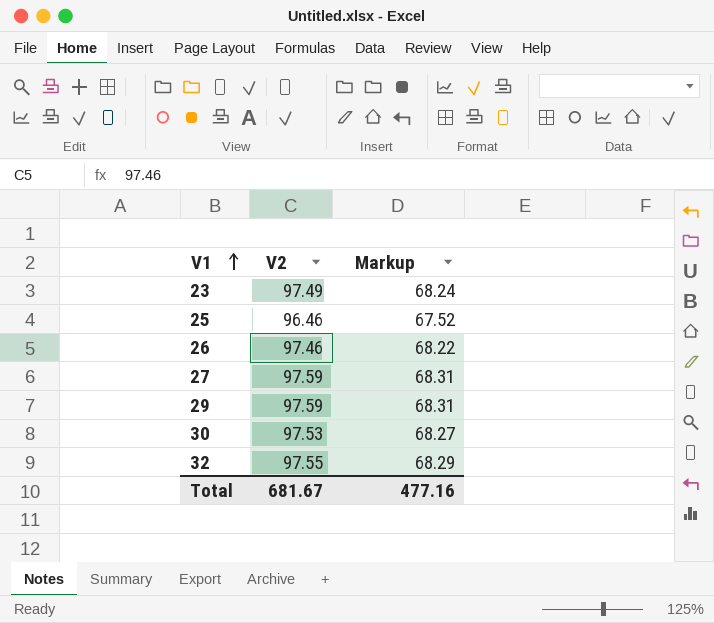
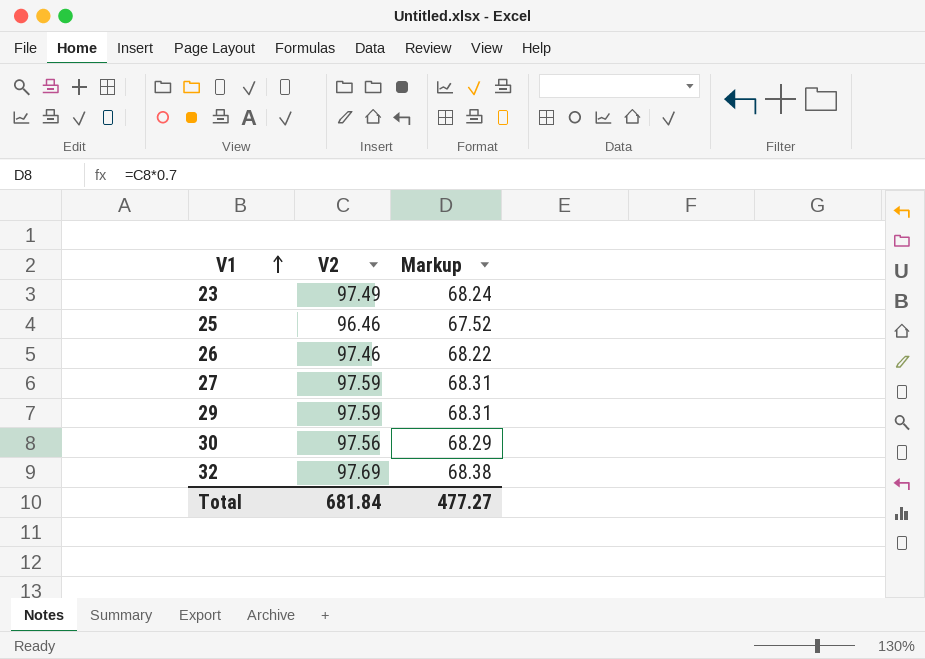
30 | V2: 97.53 -> 97.56
30 | Markup: 68.27 -> 68.29
32 | V2: 97.55 -> 97.69
32 | Markup: 68.29 -> 68.38
Total | V2: 681.67 -> 681.84
Total | Markup: 477.16 -> 477.27

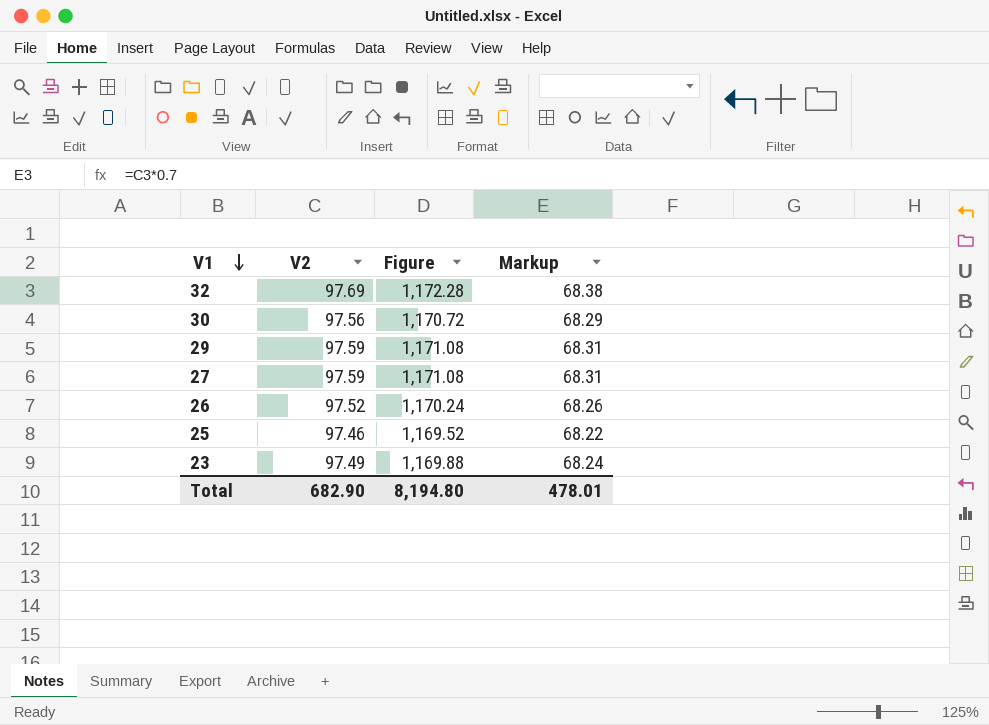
row order: V1 ascending -> V1 descending
column Figure | formula: none -> [V2] * 12
26 | V2: 97.46 -> 97.52
26 | Markup: 68.22 -> 68.26
25 | V2: 96.46 -> 97.46
25 | Markup: 67.52 -> 68.22
Total | V2: 681.84 -> 682.90
Total | Markup: 477.27 -> 478.01

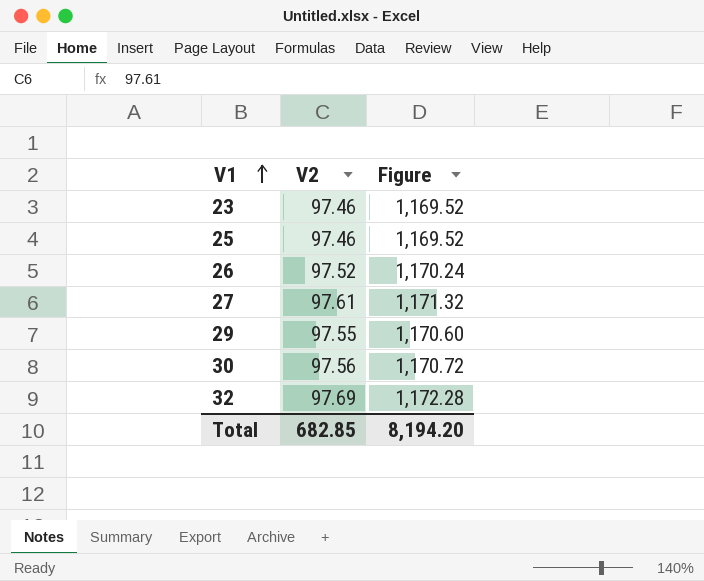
row order: V1 descending -> V1 ascending
column Markup | formula: [V2] * 0.7 -> none
23 | V2: 97.49 -> 97.46
23 | Figure: 1,169.88 -> 1,169.52
27 | V2: 97.59 -> 97.61
27 | Figure: 1,171.08 -> 1,171.32
29 | V2: 97.59 -> 97.55
29 | Figure: 1,171.08 -> 1,170.60
Total | V2: 682.90 -> 682.85
Total | Figure: 8,194.80 -> 8,194.20

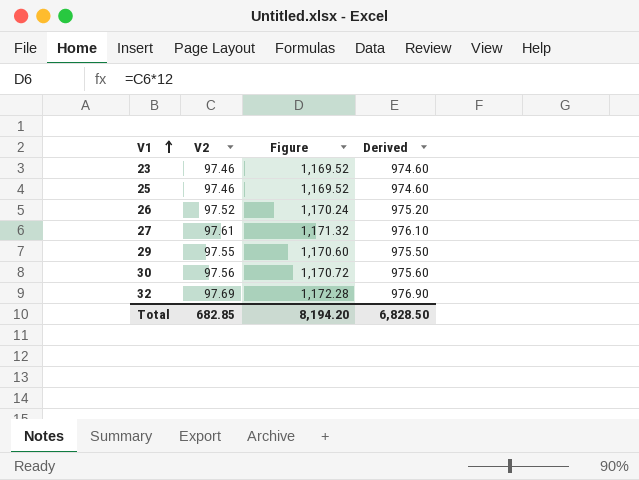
column Derived | formula: none -> [V2] * 10

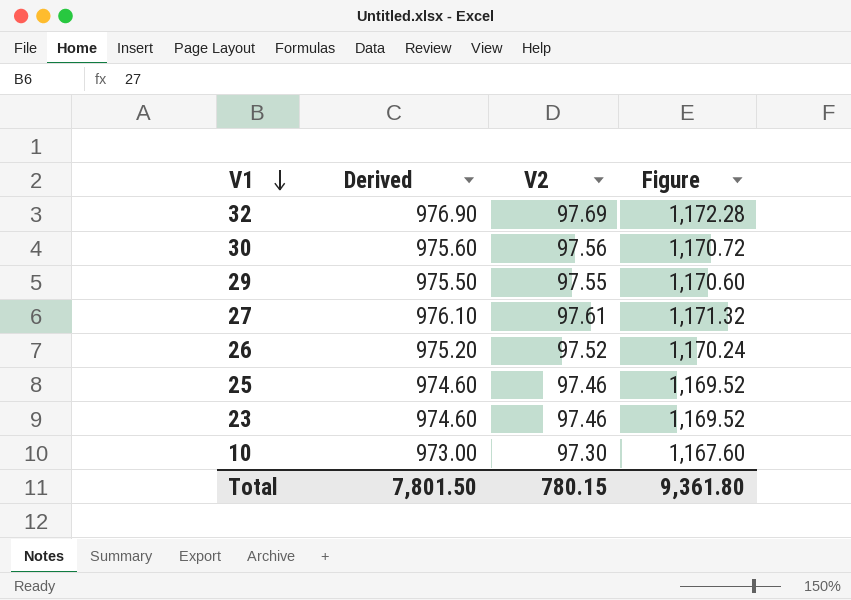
row order: V1 ascending -> V1 descending
column Derived | position: 4 -> 2
row 10: none -> 973.00 | 97.30 | 1,167.60
Total | Derived: 6,828.50 -> 7,801.50
Total | V2: 682.85 -> 780.15
Total | Figure: 8,194.20 -> 9,361.80

